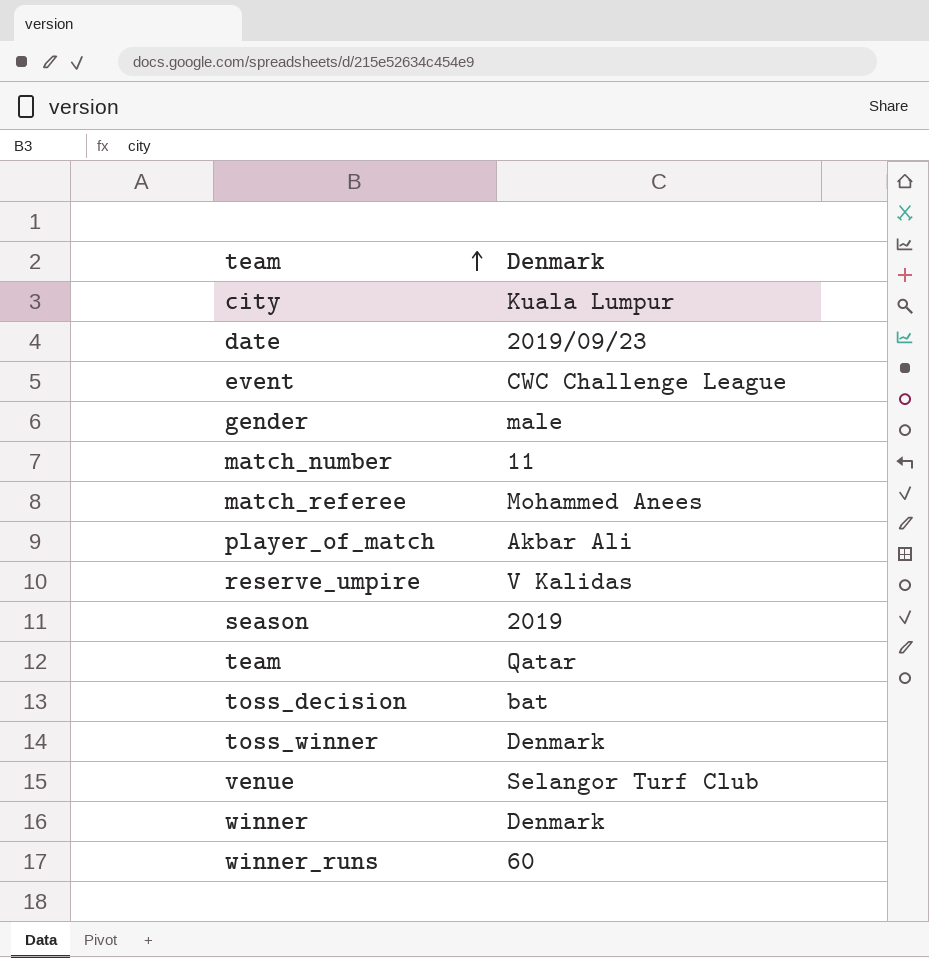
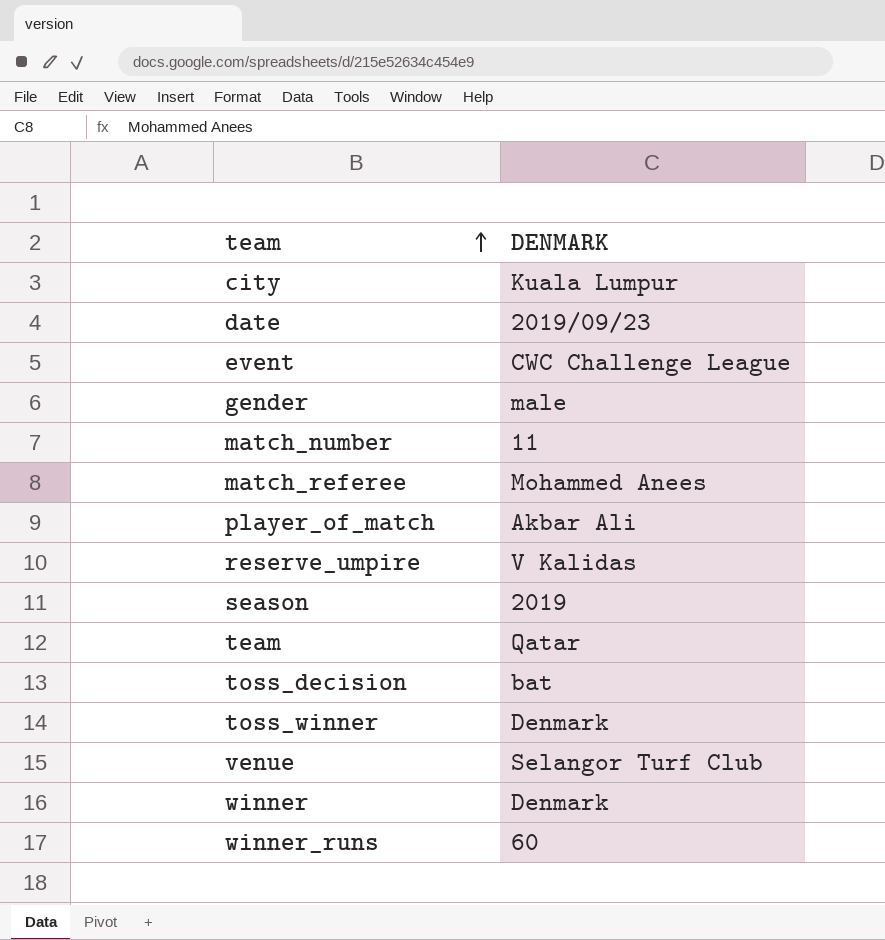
column name: Denmark -> DENMARK

